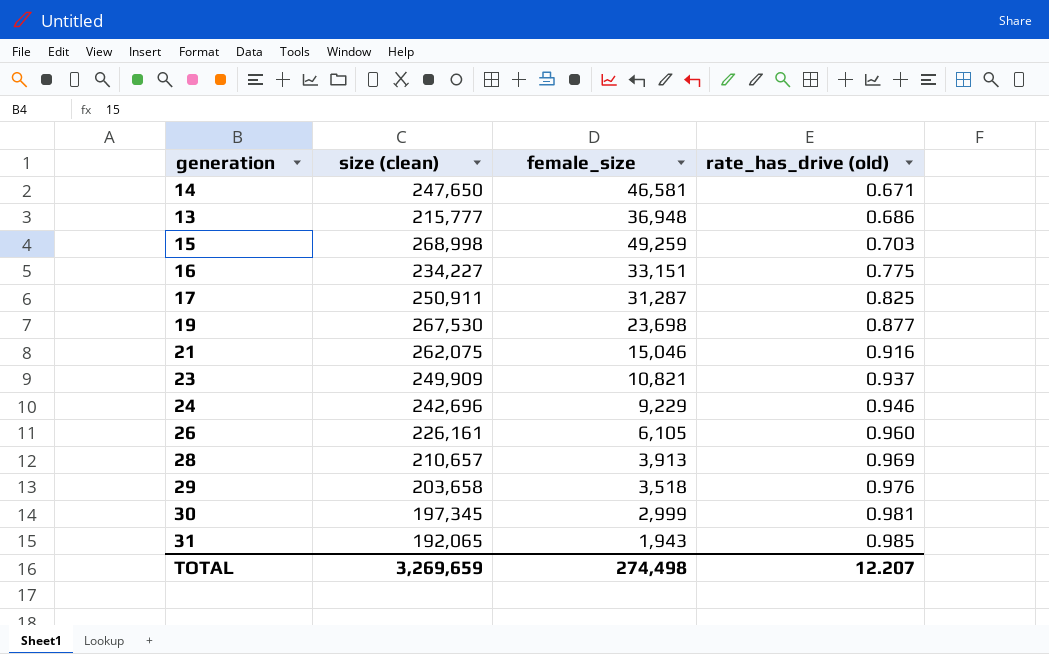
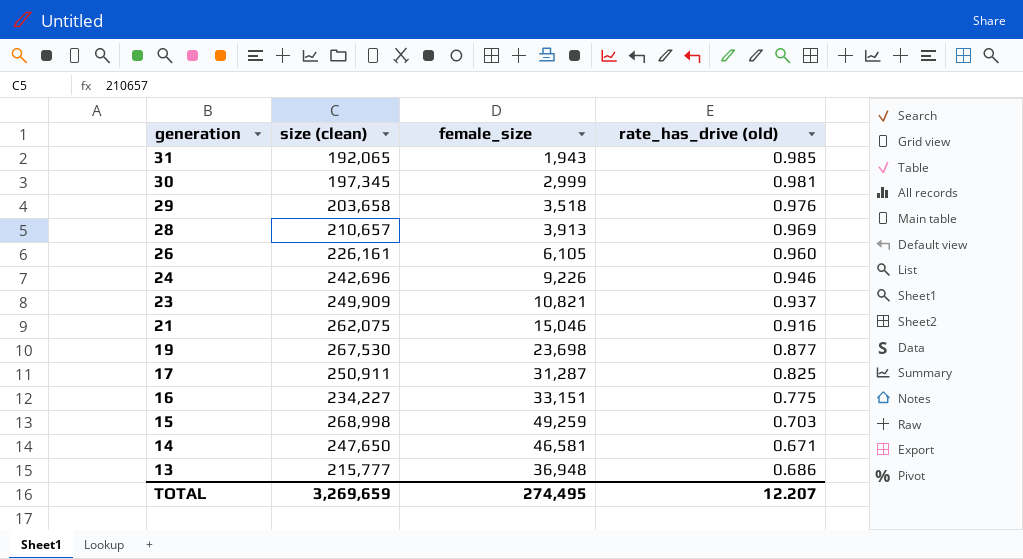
row order: rate_has_drive (old) ascending -> generation descending
24 | female_size: 9,229 -> 9,226
TOTAL | female_size: 274,498 -> 274,495

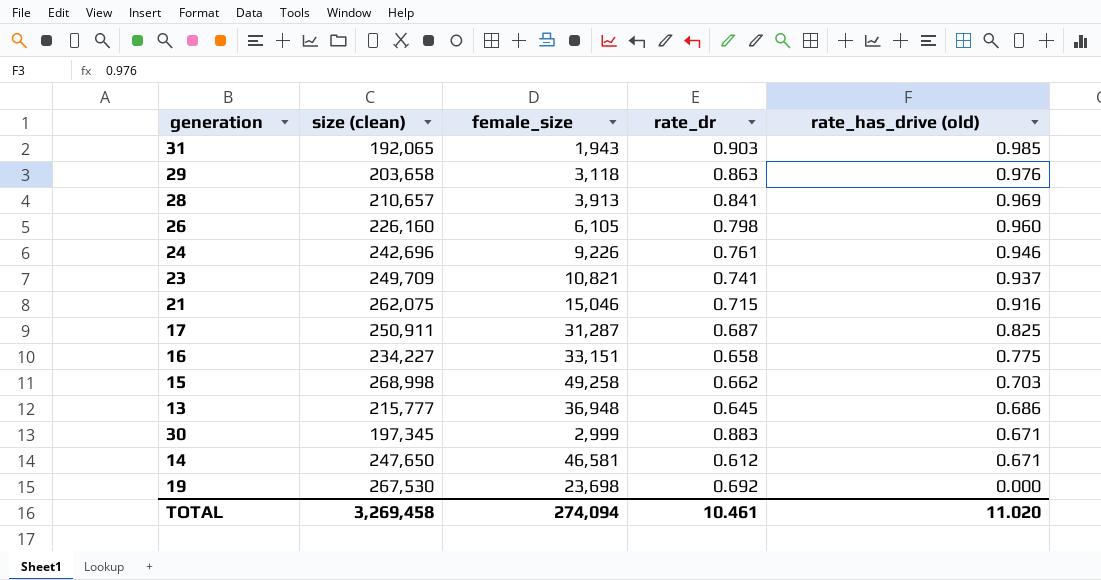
row order: generation descending -> rate_has_drive (old) descending
column rate_dr | position: none -> 4
29 | female_size: 3,518 -> 3,118
26 | size (clean): 226,161 -> 226,160
23 | size (clean): 249,909 -> 249,709
15 | female_size: 49,259 -> 49,258
30 | rate_has_drive (old): 0.981 -> 0.671
19 | rate_has_drive (old): 0.877 -> 0.000
TOTAL | size (clean): 3,269,659 -> 3,269,458
TOTAL | female_size: 274,495 -> 274,094
TOTAL | rate_has_drive (old): 12.207 -> 11.020

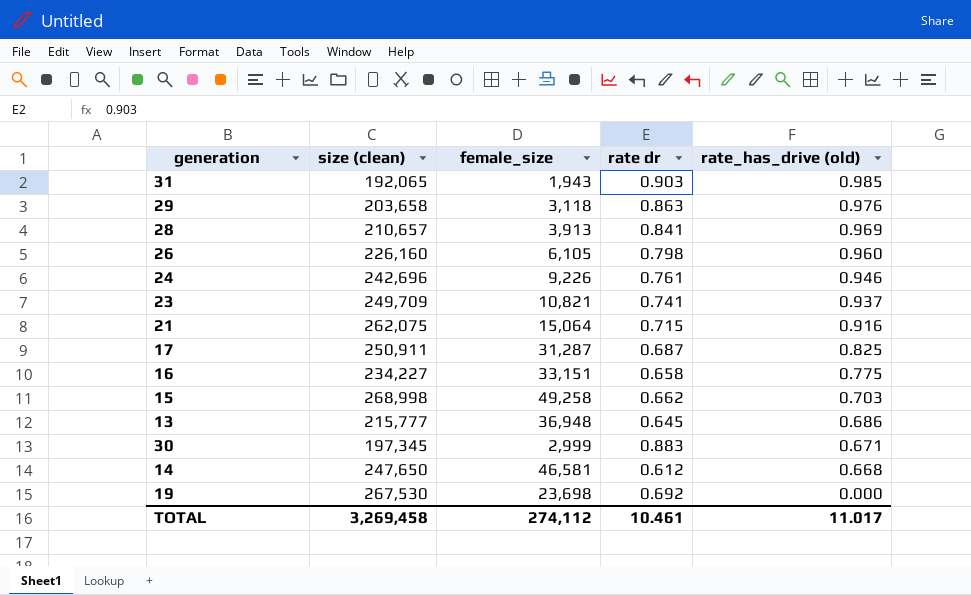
column name: rate_dr -> rate dr
21 | female_size: 15,046 -> 15,064
14 | rate_has_drive (old): 0.671 -> 0.668
TOTAL | female_size: 274,094 -> 274,112
TOTAL | rate_has_drive (old): 11.020 -> 11.017

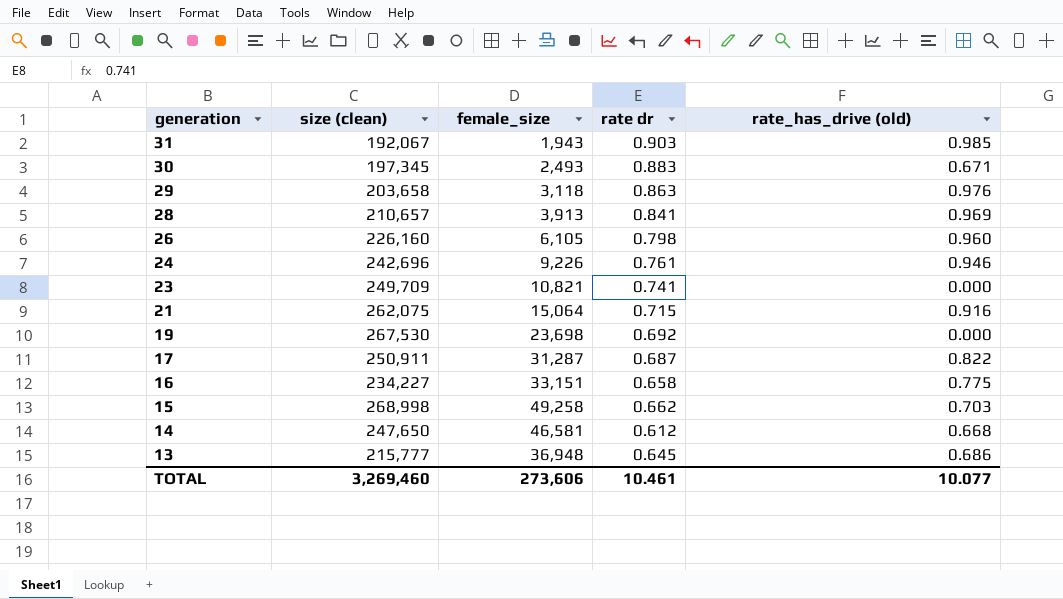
row order: rate_has_drive (old) descending -> generation descending
31 | size (clean): 192,065 -> 192,067
30 | female_size: 2,999 -> 2,493
23 | rate_has_drive (old): 0.937 -> 0.000
17 | rate_has_drive (old): 0.825 -> 0.822
TOTAL | size (clean): 3,269,458 -> 3,269,460
TOTAL | female_size: 274,112 -> 273,606
TOTAL | rate_has_drive (old): 11.017 -> 10.077

